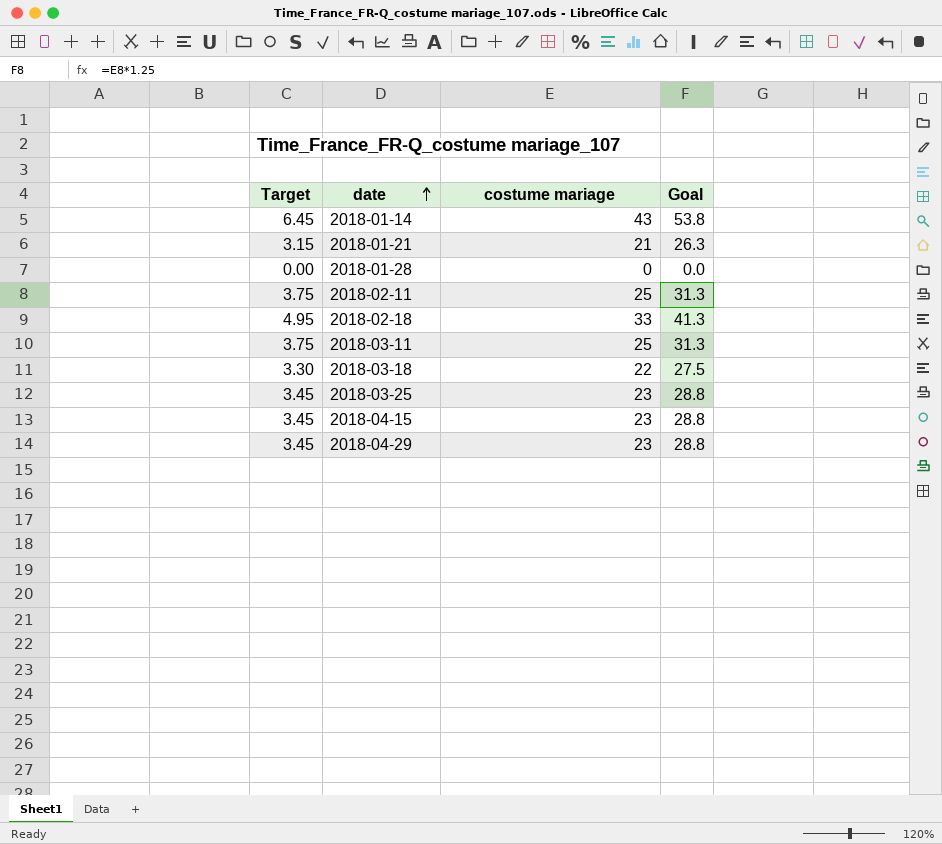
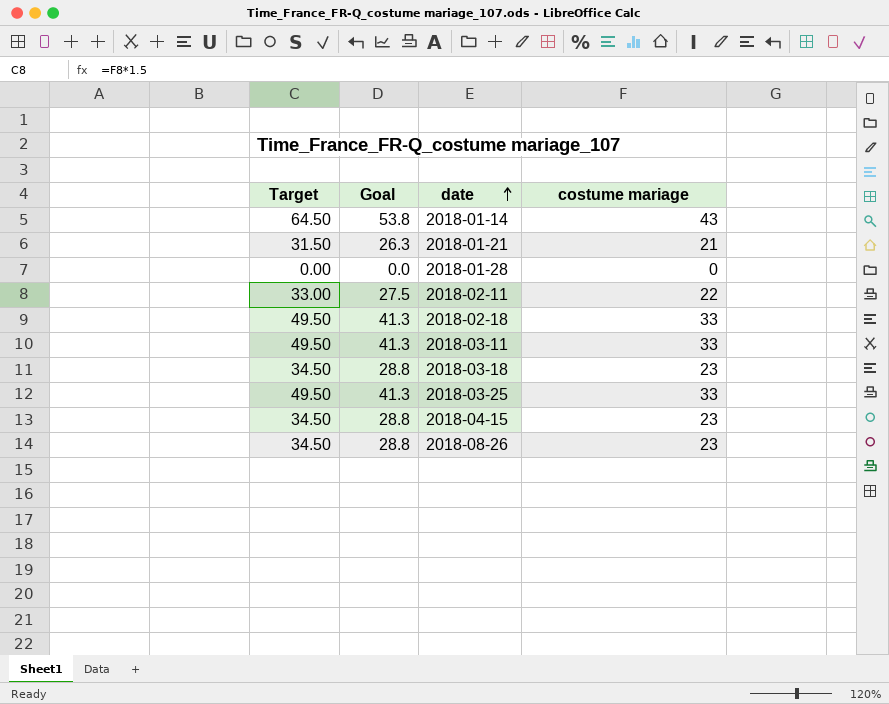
column Target | formula: [costume mariage] * 0.15 -> [costume mariage] * 1.5
column Goal | position: 4 -> 2
row 2018-04-29: 3.45 | 23 | 28.8 -> none
2018-02-11 | Goal: 31.3 -> 27.5
2018-02-11 | costume mariage: 25 -> 22
2018-03-11 | Goal: 31.3 -> 41.3
2018-03-11 | costume mariage: 25 -> 33
2018-03-18 | Goal: 27.5 -> 28.8
2018-03-18 | costume mariage: 22 -> 23
2018-03-25 | Goal: 28.8 -> 41.3
2018-03-25 | costume mariage: 23 -> 33
row 2018-08-26: none -> 34.50 | 28.8 | 23

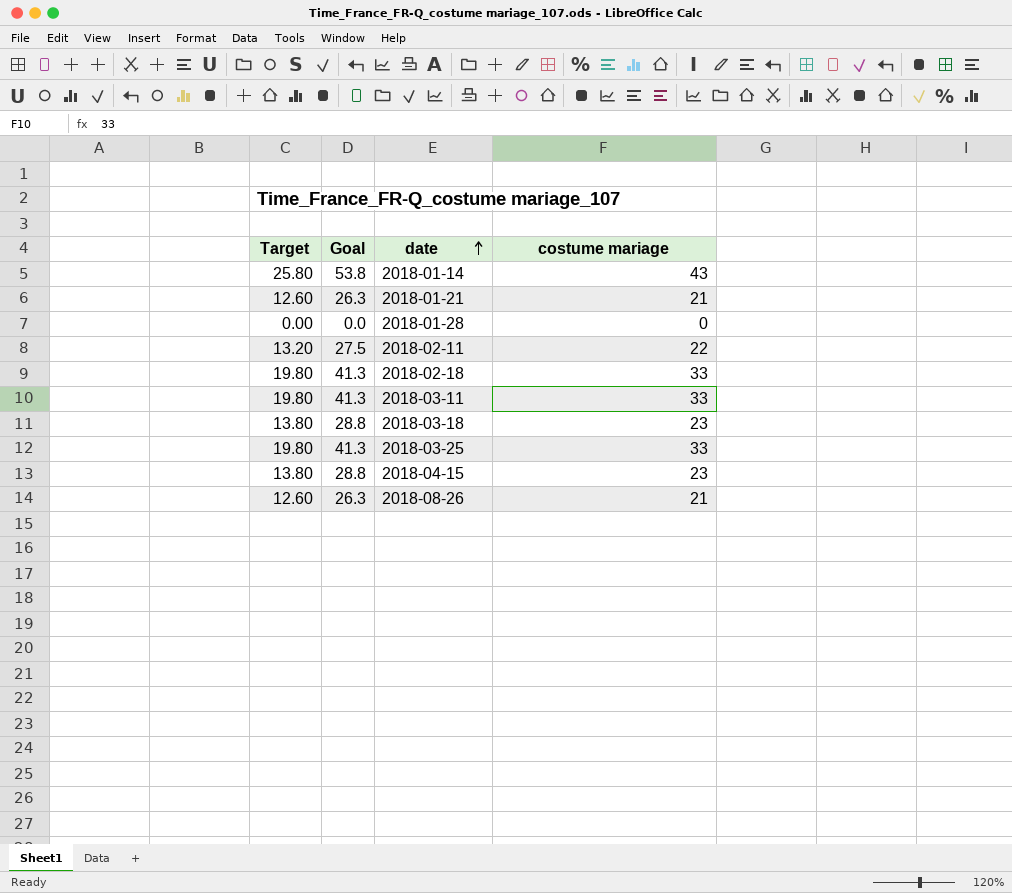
column Target | formula: [costume mariage] * 1.5 -> [costume mariage] * 0.6
2018-08-26 | Goal: 28.8 -> 26.3
2018-08-26 | costume mariage: 23 -> 21

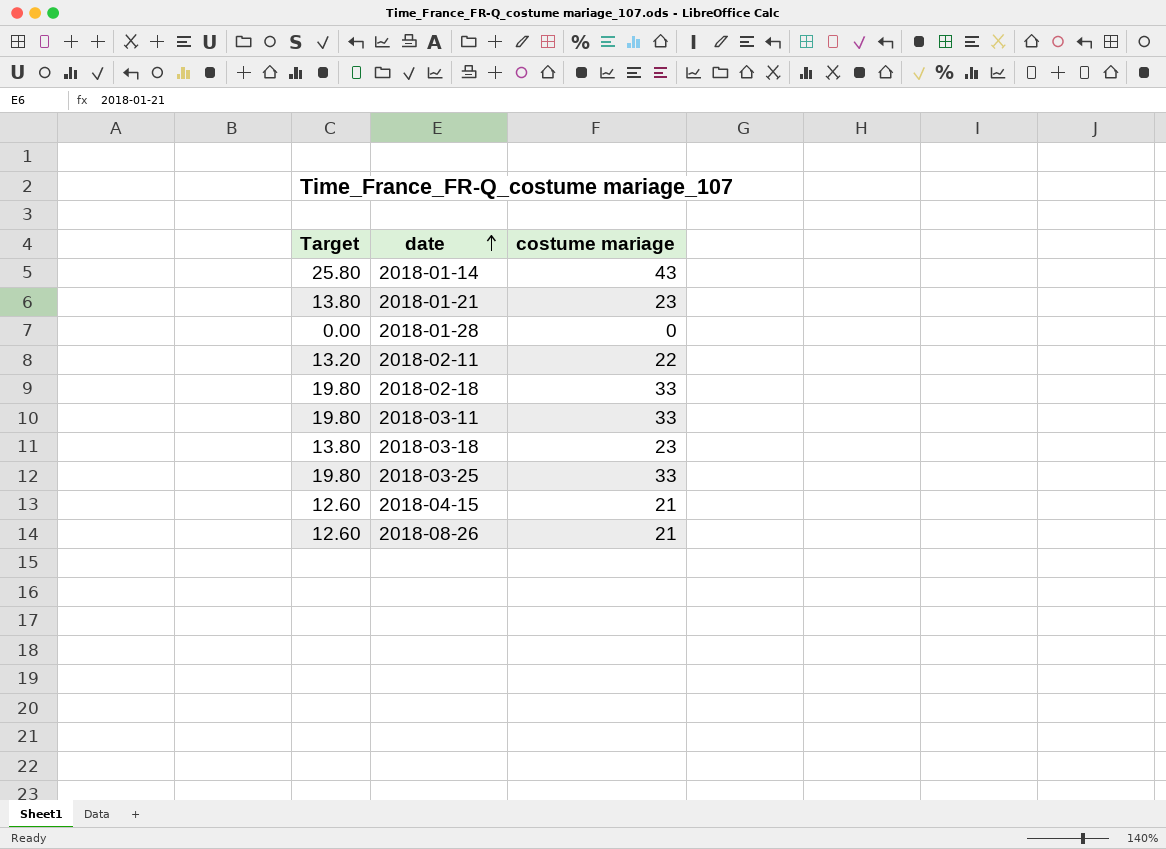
column Goal | formula: [costume mariage] * 1.25 -> none
2018-01-21 | Target: 12.60 -> 13.80
2018-01-21 | costume mariage: 21 -> 23
2018-04-15 | Target: 13.80 -> 12.60
2018-04-15 | costume mariage: 23 -> 21

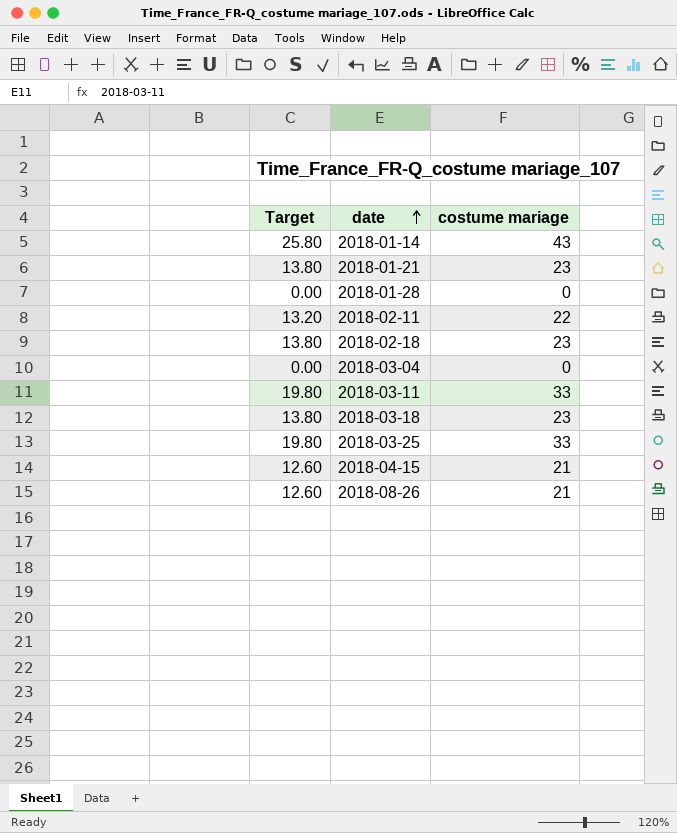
2018-02-18 | Target: 19.80 -> 13.80
2018-02-18 | costume mariage: 33 -> 23
row 2018-03-04: none -> 0.00 | 0

